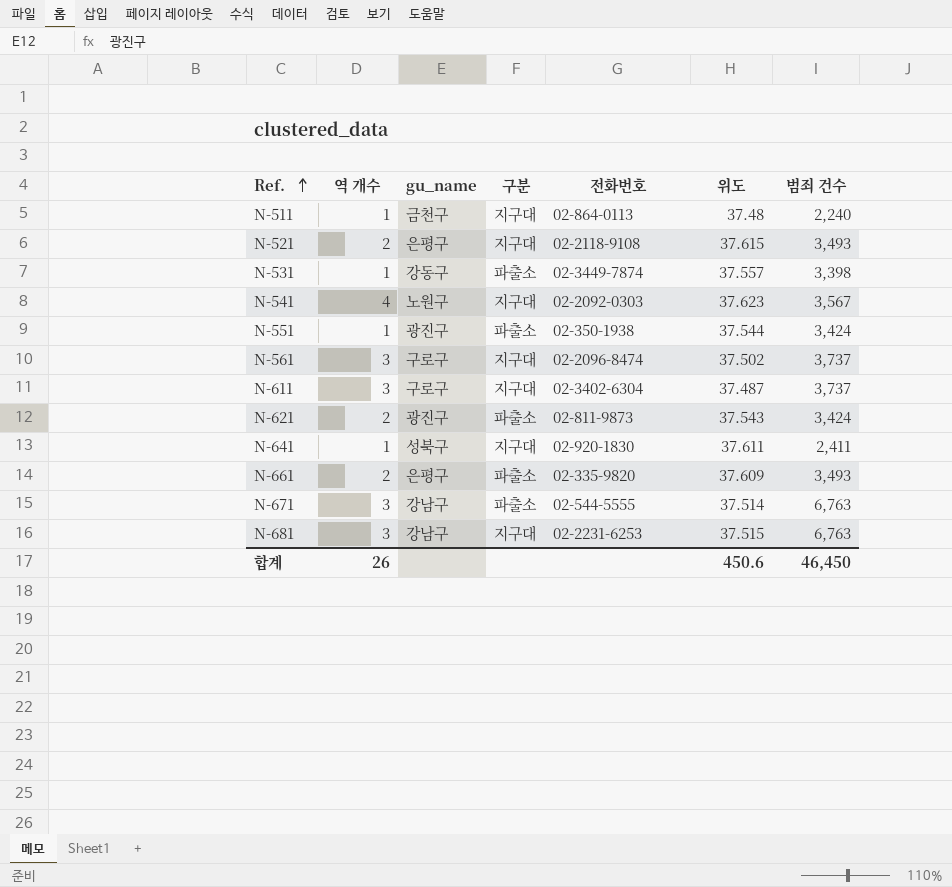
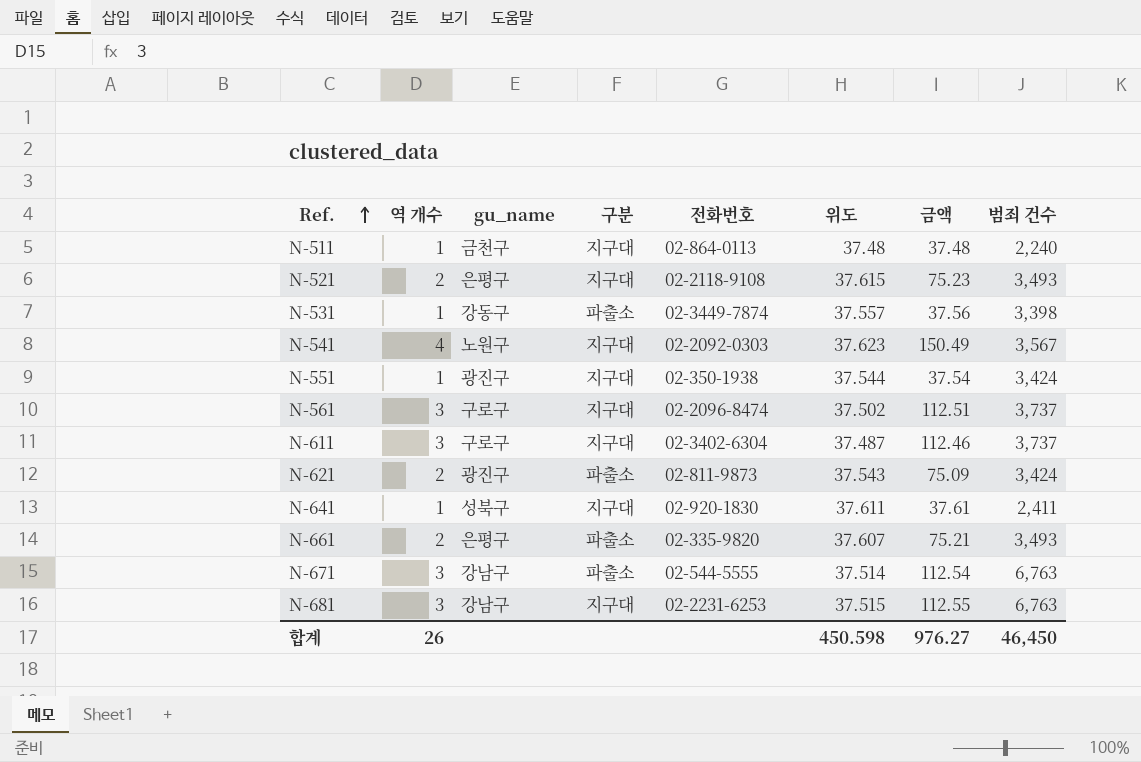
column 금액 | formula: none -> [역 개수] * [위도]
N-551 | 구분: 파출소 -> 지구대
N-661 | 위도: 37.609 -> 37.607
합계 | 위도: 450.6 -> 450.598

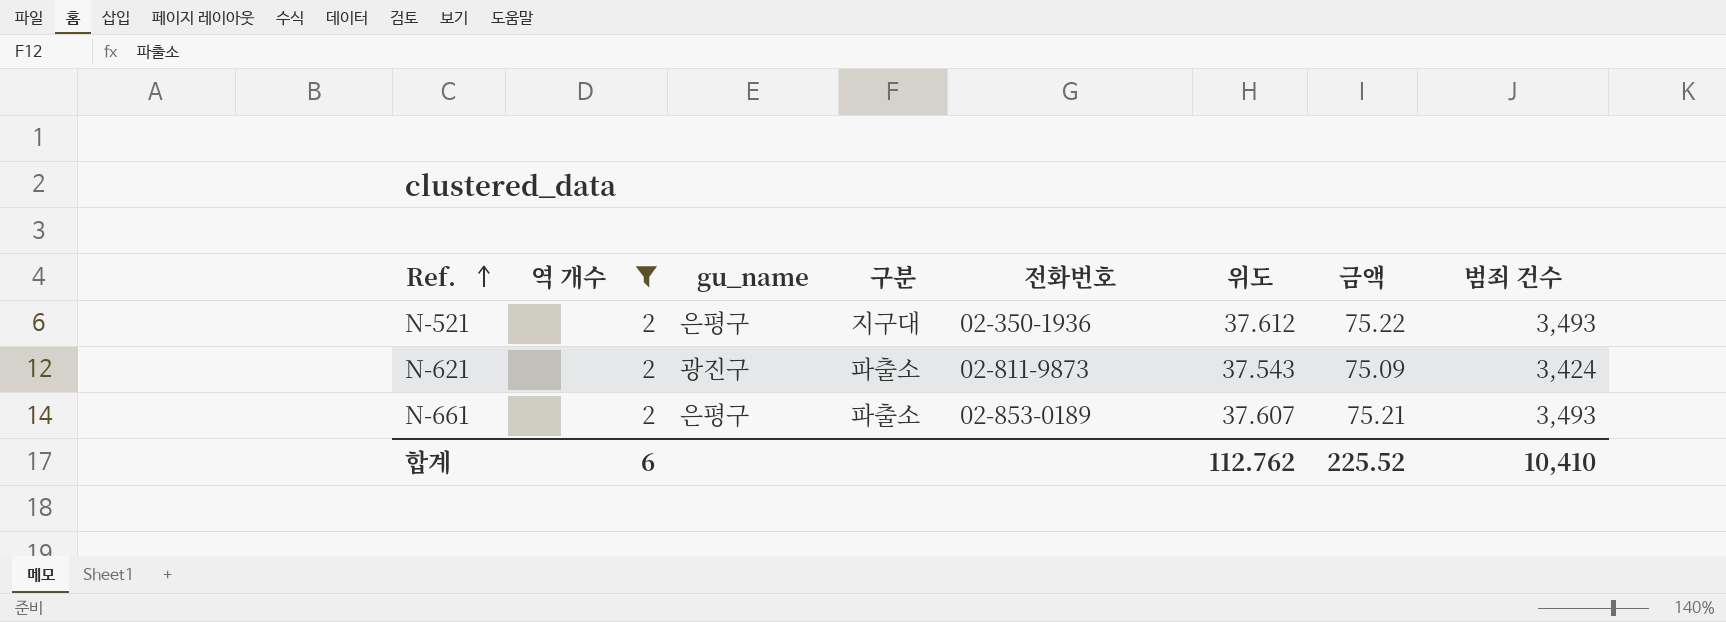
filter: none -> 역 개수 = 2
N-521 | 전화번호: 02-2118-9108 -> 02-350-1936
N-521 | 위도: 37.615 -> 37.612
N-521 | 금액: 75.23 -> 75.22
N-661 | 전화번호: 02-335-9820 -> 02-853-0189
합계 | 역 개수: 26 -> 6
합계 | 위도: 450.598 -> 112.762
합계 | 금액: 976.27 -> 225.52
합계 | 범죄 건수: 46,450 -> 10,410

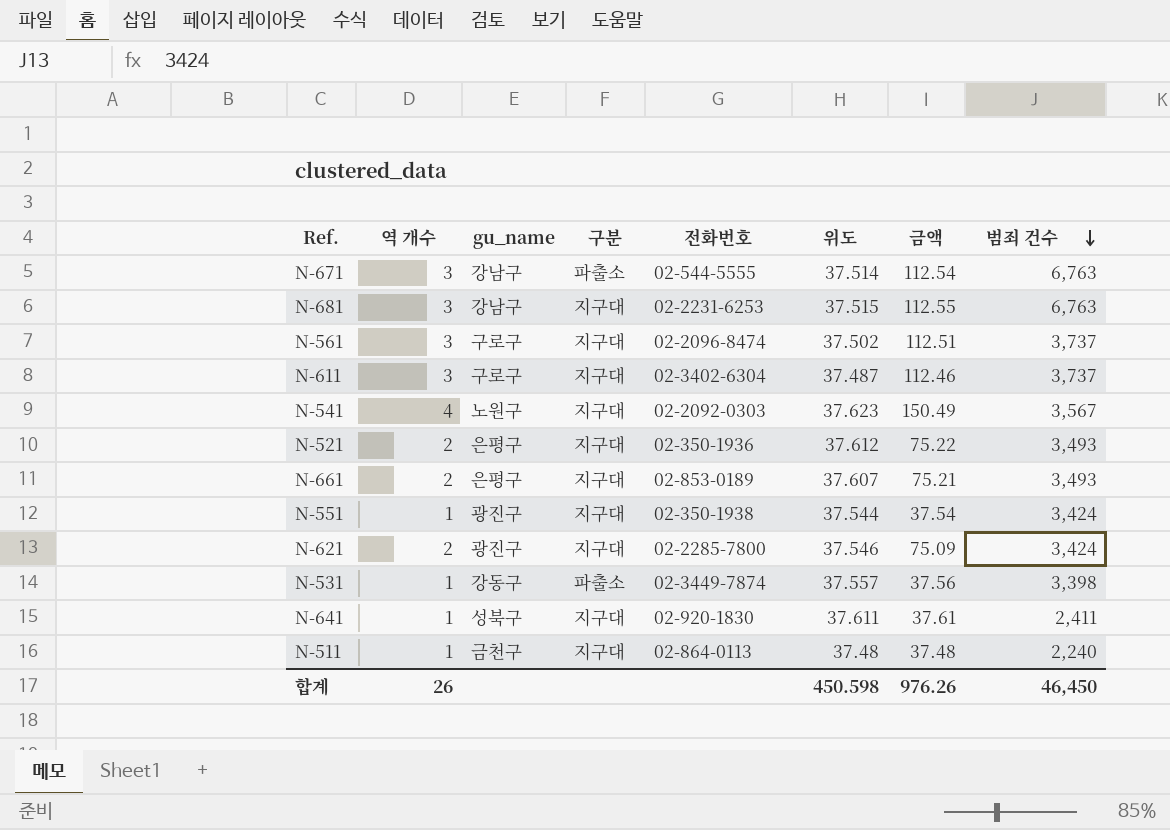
filter: 역 개수 = 2 -> none
row order: Ref. ascending -> 범죄 건수 descending
N-661 | 구분: 파출소 -> 지구대
N-621 | 구분: 파출소 -> 지구대
N-621 | 전화번호: 02-811-9873 -> 02-2285-7800
N-621 | 위도: 37.543 -> 37.546
합계 | 역 개수: 6 -> 26
합계 | 위도: 112.762 -> 450.598
합계 | 금액: 225.52 -> 976.26
합계 | 범죄 건수: 10,410 -> 46,450

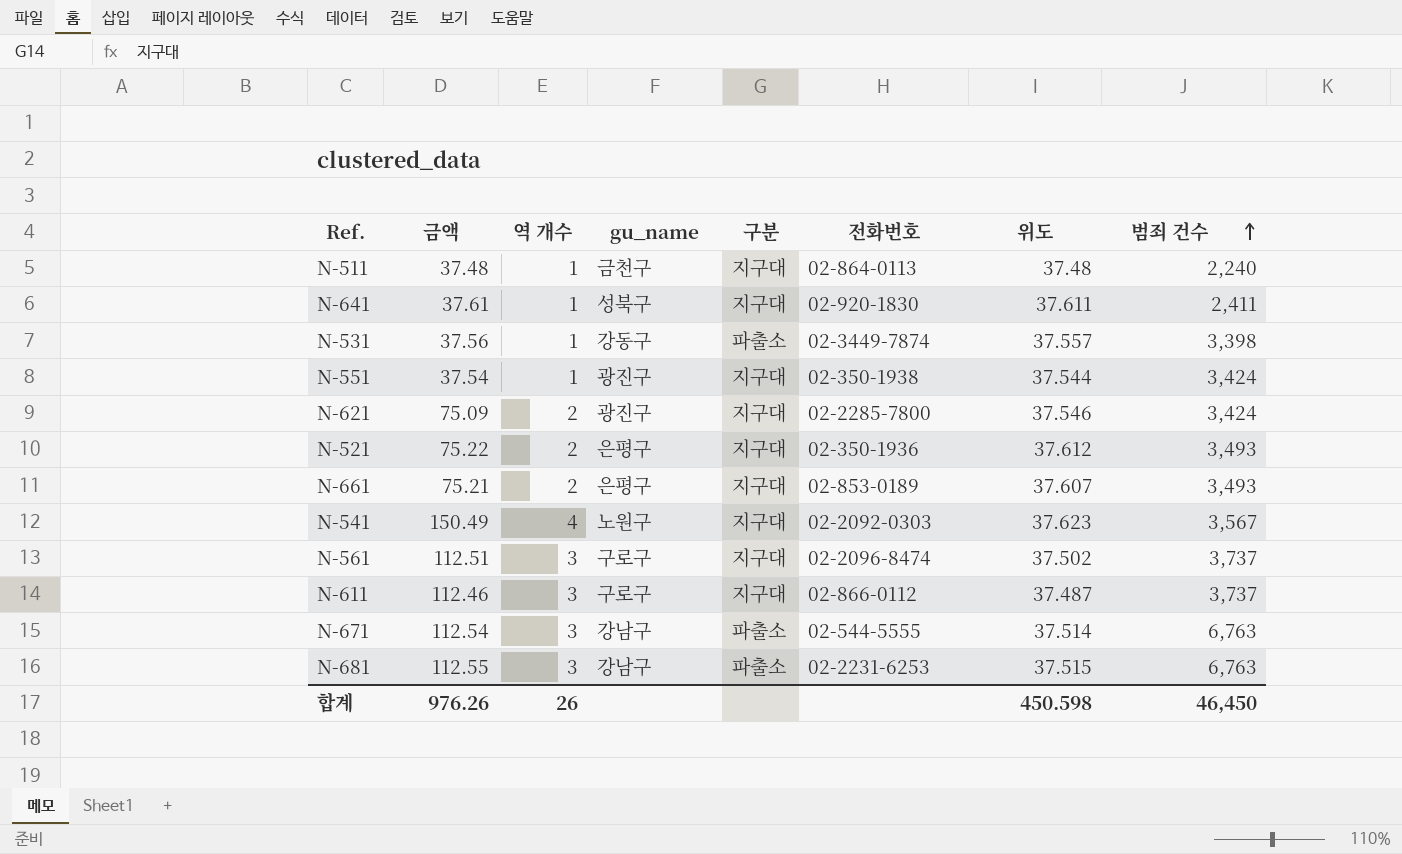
row order: 범죄 건수 descending -> 범죄 건수 ascending
column 금액 | position: 7 -> 2
N-611 | 전화번호: 02-3402-6304 -> 02-866-0112
N-681 | 구분: 지구대 -> 파출소

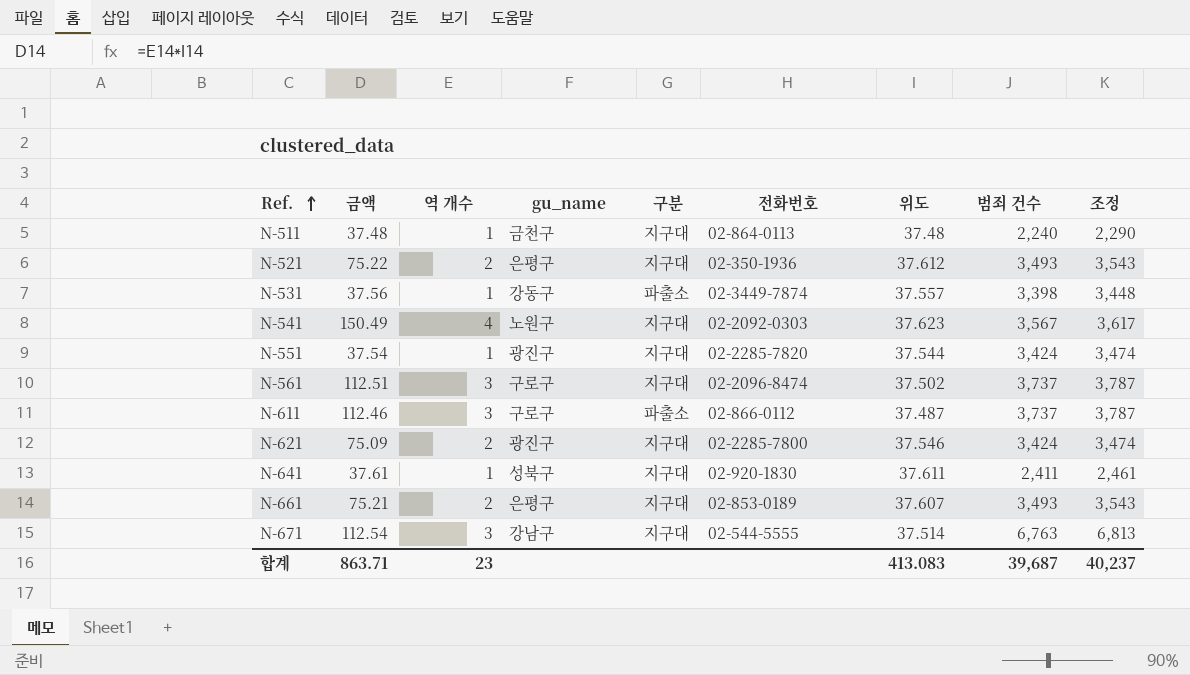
row order: 범죄 건수 ascending -> Ref. ascending
column 조정 | formula: none -> [범죄 건수] + 50
row N-681: 112.55 | 3 | 강남구 | 파출소 | 02-2231-6253 | 37.515 | 6,763 -> none
N-551 | 전화번호: 02-350-1938 -> 02-2285-7820
N-611 | 구분: 지구대 -> 파출소
N-671 | 구분: 파출소 -> 지구대
합계 | 금액: 976.26 -> 863.71
합계 | 역 개수: 26 -> 23
합계 | 위도: 450.598 -> 413.083
합계 | 범죄 건수: 46,450 -> 39,687

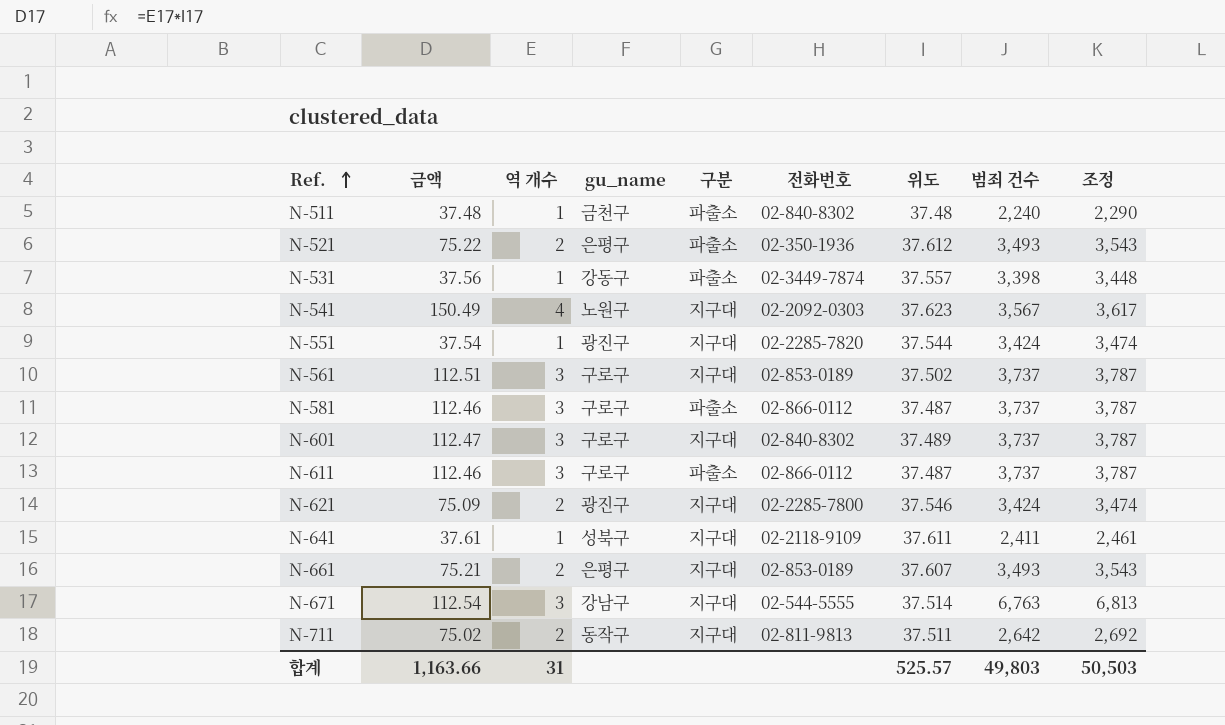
N-511 | 구분: 지구대 -> 파출소
N-511 | 전화번호: 02-864-0113 -> 02-840-8302
N-521 | 구분: 지구대 -> 파출소
N-561 | 전화번호: 02-2096-8474 -> 02-853-0189
row N-581: none -> 112.46 | 3 | 구로구 | 파출소 | 02-866-0112 | 37.487 | 3,737 | 3,787
row N-601: none -> 112.47 | 3 | 구로구 | 지구대 | 02-840-8302 | 37.489 | 3,737 | 3,787
N-641 | 전화번호: 02-920-1830 -> 02-2118-9109
row N-711: none -> 75.02 | 2 | 동작구 | 지구대 | 02-811-9813 | 37.511 | 2,642 | 2,692
합계 | 금액: 863.71 -> 1,163.66
합계 | 역 개수: 23 -> 31
합계 | 위도: 413.083 -> 525.57
합계 | 범죄 건수: 39,687 -> 49,803
합계 | 조정: 40,237 -> 50,503

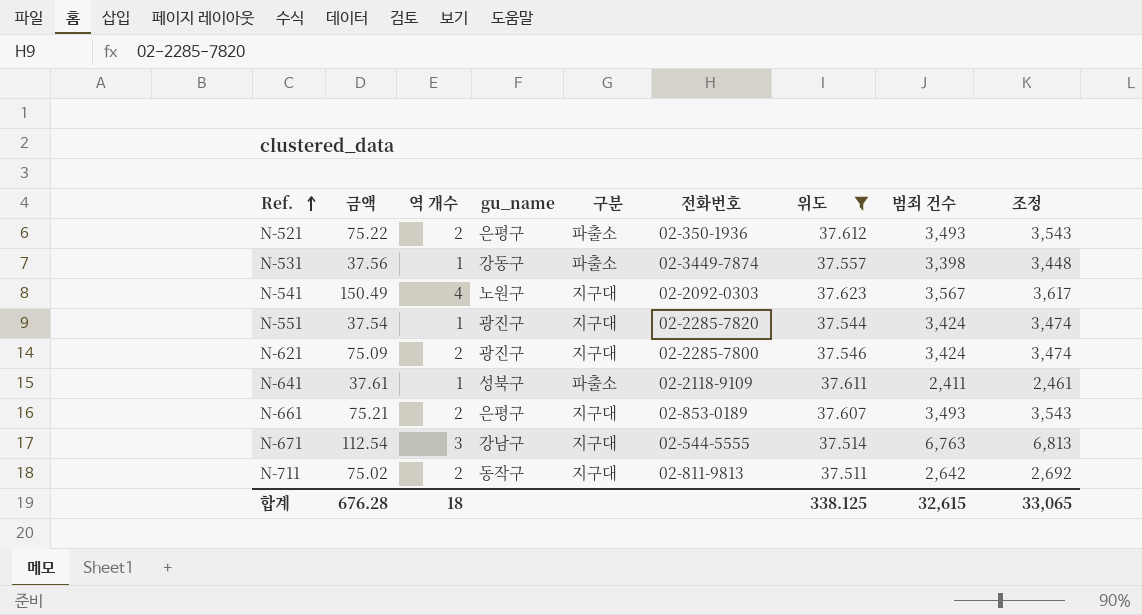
filter: none -> 위도 >= 37.511
N-641 | 구분: 지구대 -> 파출소
합계 | 금액: 1,163.66 -> 676.28
합계 | 역 개수: 31 -> 18
합계 | 위도: 525.57 -> 338.125
합계 | 범죄 건수: 49,803 -> 32,615
합계 | 조정: 50,503 -> 33,065

